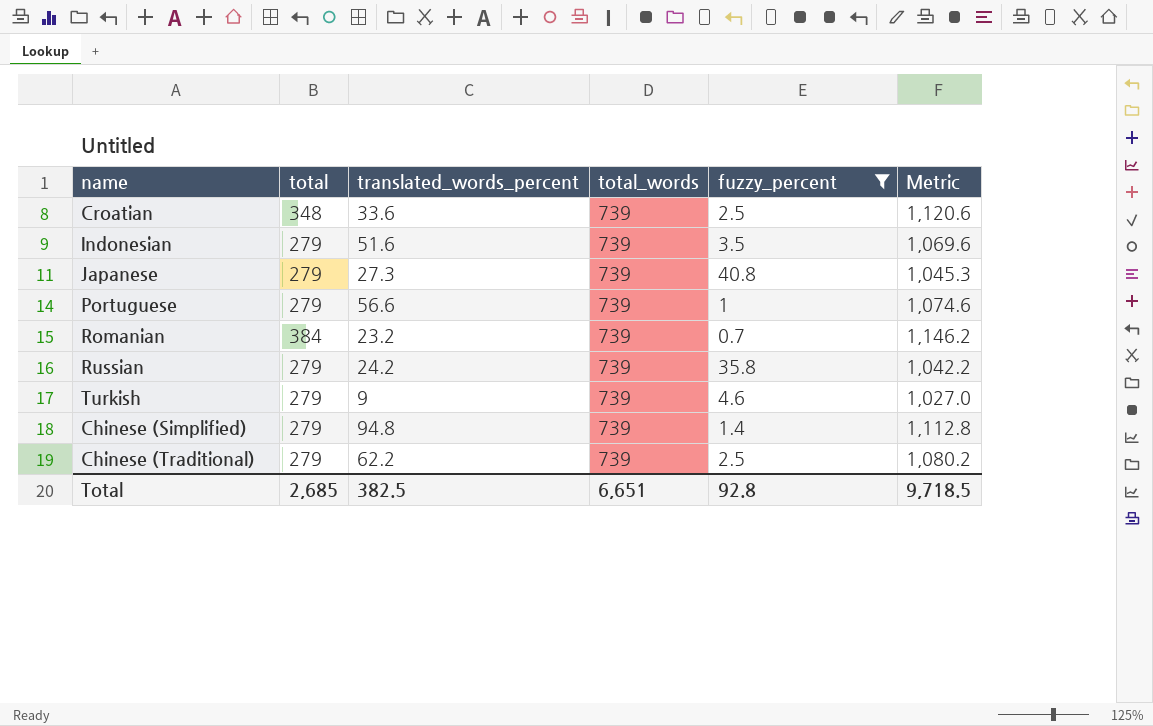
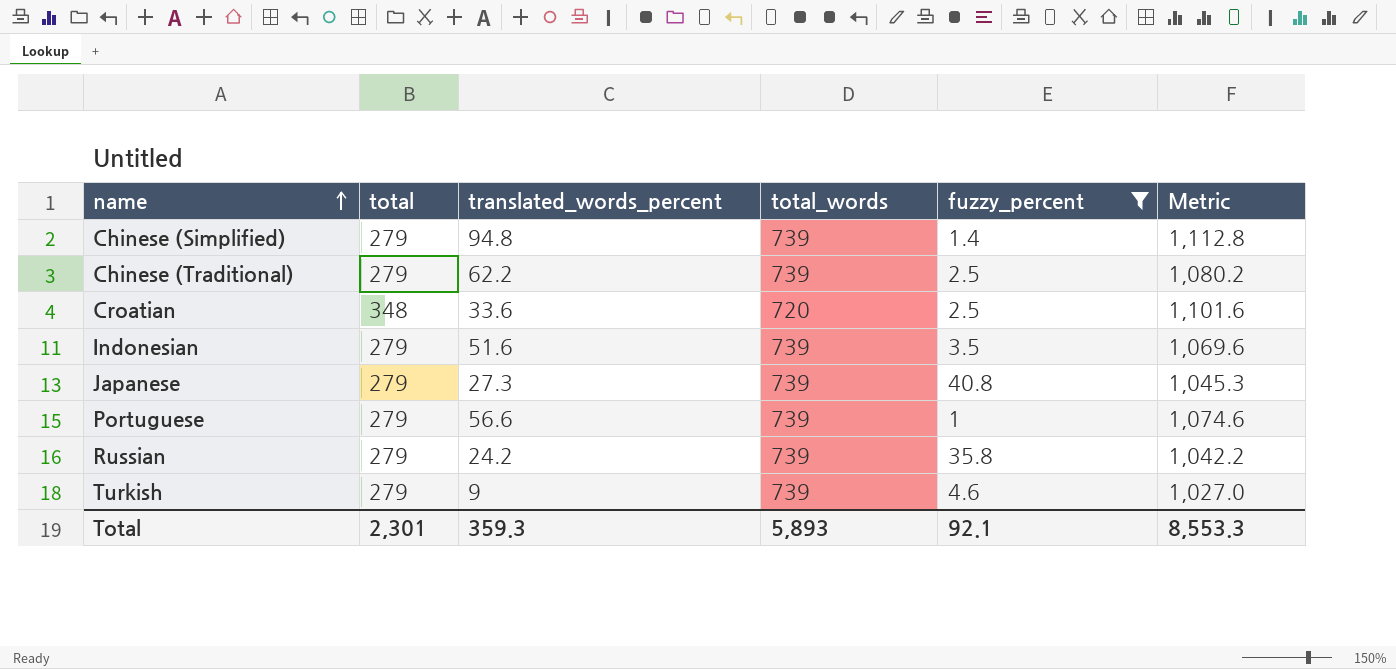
row order: none -> name ascending
row Romanian: 384 | 23.2 | 739 | 0.7 | 1,146.2 -> none
Croatian | total_words: 739 -> 720
Croatian | Metric: 1,120.6 -> 1,101.6
Total | total: 2,685 -> 2,301
Total | translated_words_percent: 382.5 -> 359.3
Total | total_words: 6,651 -> 5,893
Total | fuzzy_percent: 92.8 -> 92.1
Total | Metric: 9,718.5 -> 8,553.3

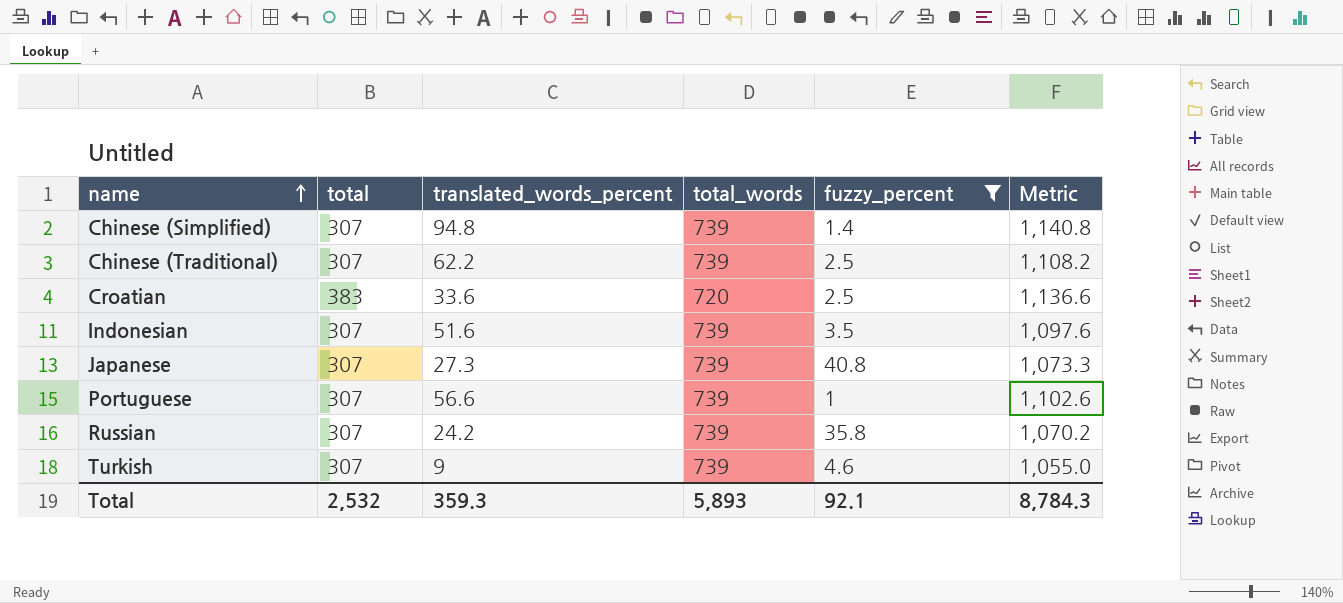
Chinese (Simplified) | total: 279 -> 307
Chinese (Simplified) | Metric: 1,112.8 -> 1,140.8
Chinese (Traditional) | total: 279 -> 307
Chinese (Traditional) | Metric: 1,080.2 -> 1,108.2
Croatian | total: 348 -> 383
Croatian | Metric: 1,101.6 -> 1,136.6
Indonesian | total: 279 -> 307
Indonesian | Metric: 1,069.6 -> 1,097.6
Japanese | total: 279 -> 307
Japanese | Metric: 1,045.3 -> 1,073.3
Portuguese | total: 279 -> 307
Portuguese | Metric: 1,074.6 -> 1,102.6
Russian | total: 279 -> 307
Russian | Metric: 1,042.2 -> 1,070.2
Turkish | total: 279 -> 307
Turkish | Metric: 1,027.0 -> 1,055.0
Total | total: 2,301 -> 2,532
Total | Metric: 8,553.3 -> 8,784.3

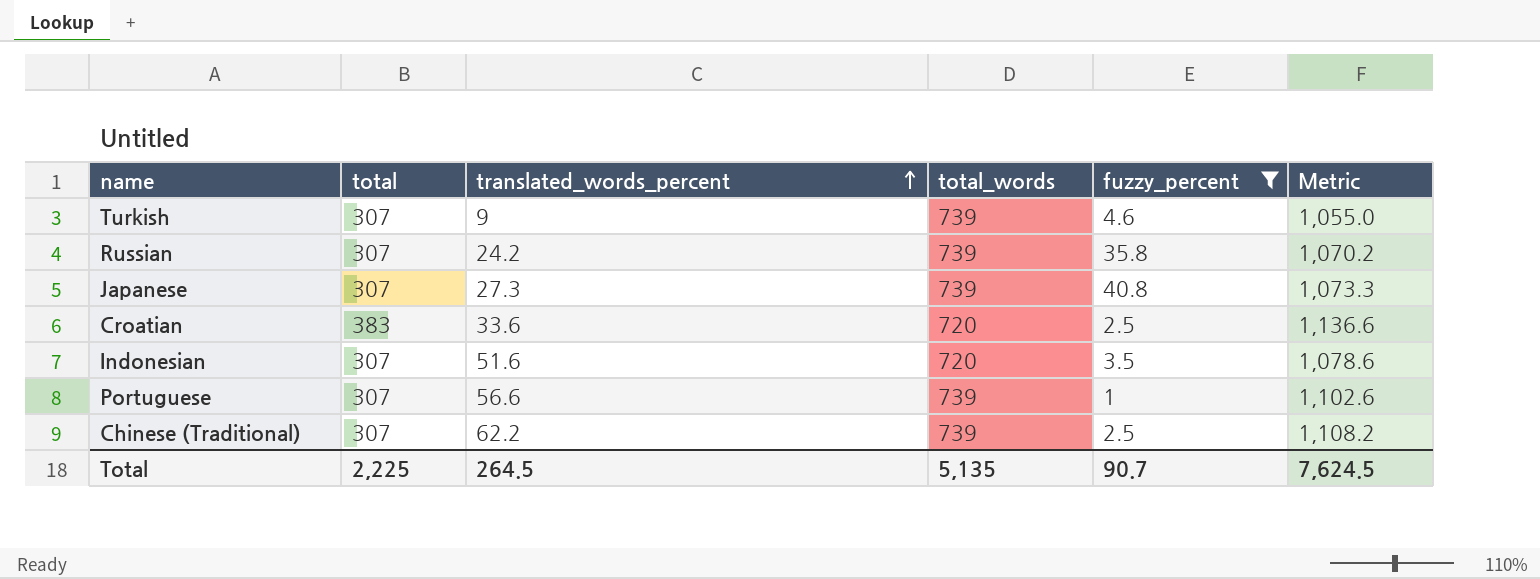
row order: name ascending -> translated_words_percent ascending
row Chinese (Simplified): 307 | 94.8 | 739 | 1.4 | 1,140.8 -> none
Indonesian | total_words: 739 -> 720
Indonesian | Metric: 1,097.6 -> 1,078.6
Total | total: 2,532 -> 2,225
Total | translated_words_percent: 359.3 -> 264.5
Total | total_words: 5,893 -> 5,135
Total | fuzzy_percent: 92.1 -> 90.7
Total | Metric: 8,784.3 -> 7,624.5

